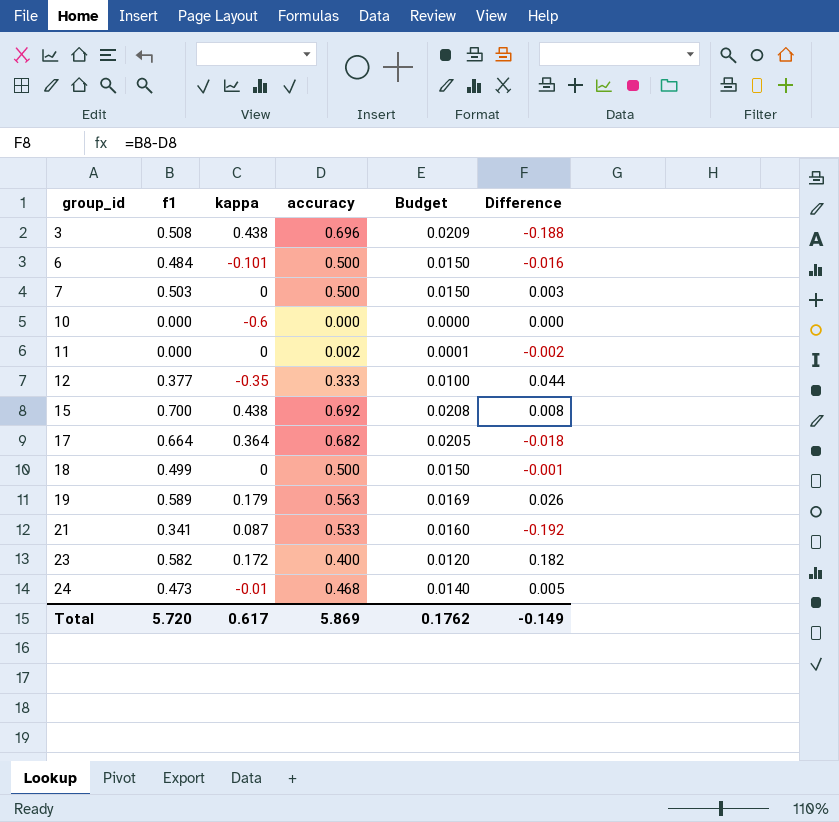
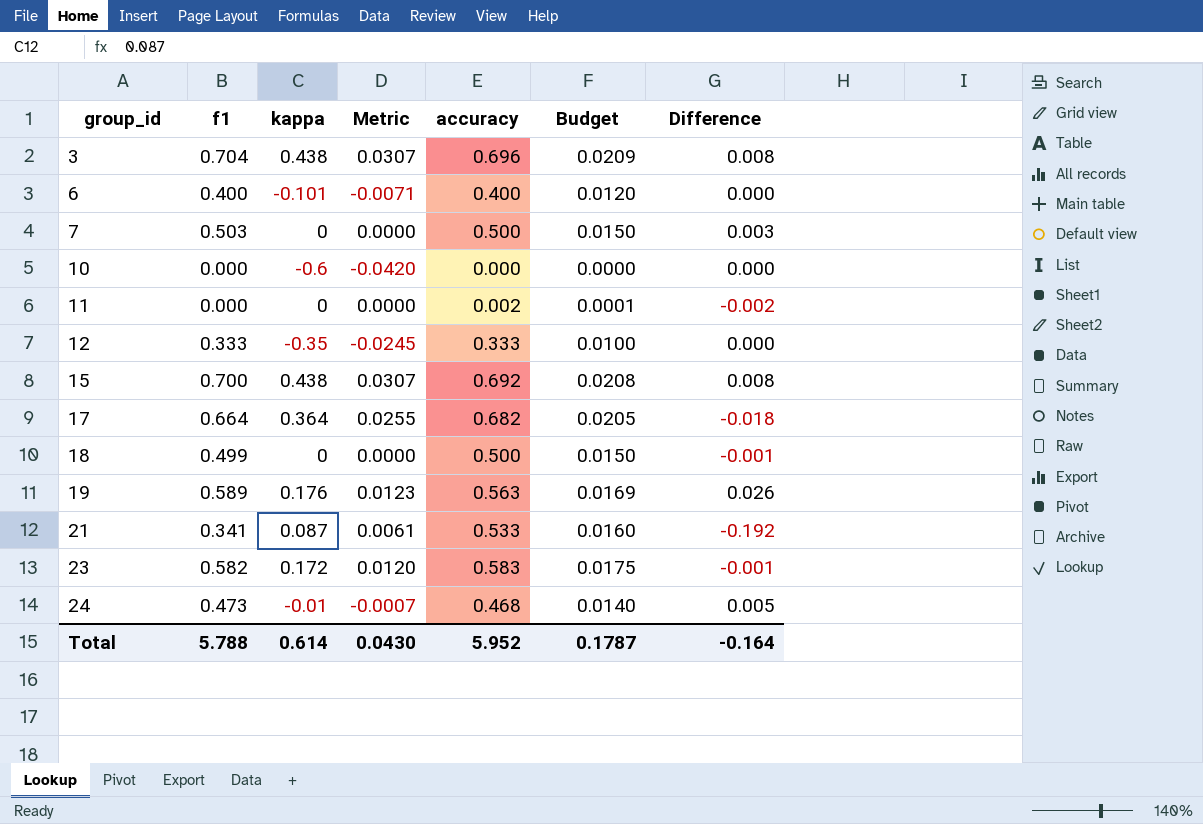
column Metric | formula: none -> [kappa] * 0.07
3 | f1: 0.508 -> 0.704
3 | Difference: -0.188 -> 0.008
6 | f1: 0.484 -> 0.400
6 | accuracy: 0.500 -> 0.400
6 | Budget: 0.0150 -> 0.0120
6 | Difference: -0.016 -> 0.000
12 | f1: 0.377 -> 0.333
12 | Difference: 0.044 -> 0.000
19 | kappa: 0.179 -> 0.176
23 | accuracy: 0.400 -> 0.583
23 | Budget: 0.0120 -> 0.0175
23 | Difference: 0.182 -> -0.001
Total | f1: 5.720 -> 5.788
Total | kappa: 0.617 -> 0.614
Total | accuracy: 5.869 -> 5.952
Total | Budget: 0.1762 -> 0.1787
Total | Difference: -0.149 -> -0.164

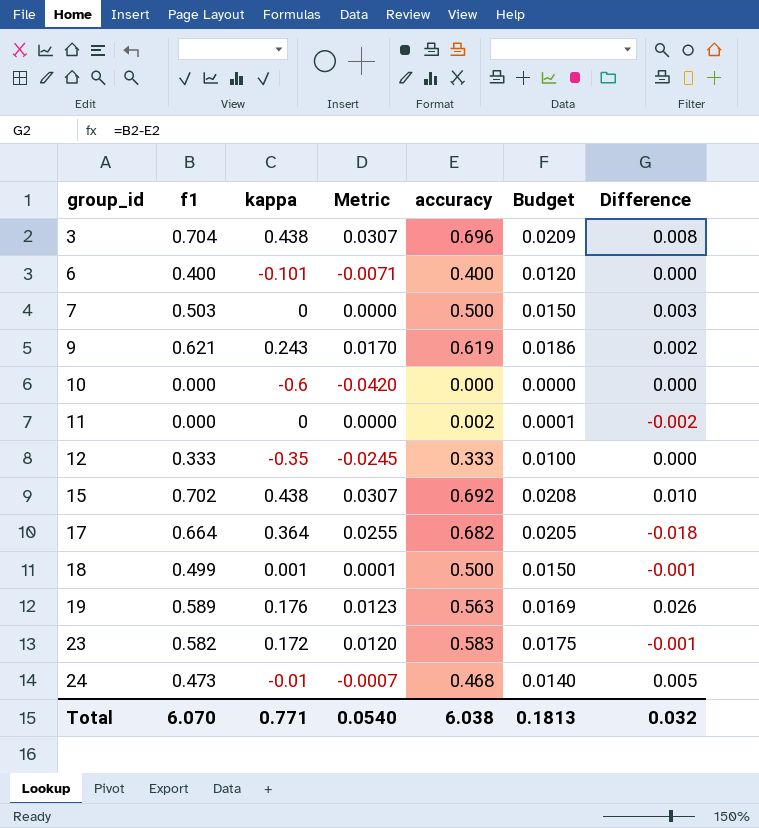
row 21: 0.341 | 0.087 | 0.0061 | 0.533 | 0.0160 | -0.192 -> none
row 9: none -> 0.621 | 0.243 | 0.0170 | 0.619 | 0.0186 | 0.002
15 | f1: 0.700 -> 0.702
15 | Difference: 0.008 -> 0.010
18 | kappa: 0 -> 0.001
18 | Metric: 0.0000 -> 0.0001
Total | f1: 5.788 -> 6.070
Total | kappa: 0.614 -> 0.771
Total | Metric: 0.0430 -> 0.0540
Total | accuracy: 5.952 -> 6.038
Total | Budget: 0.1787 -> 0.1813
Total | Difference: -0.164 -> 0.032

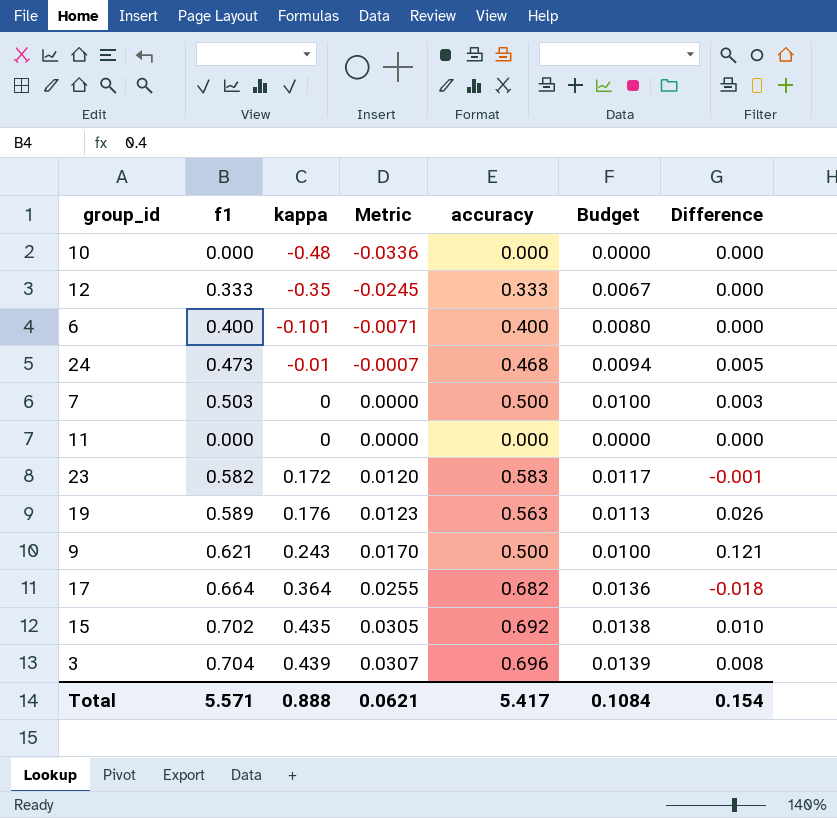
row order: group_id ascending -> kappa ascending
column Budget | formula: [accuracy] * 0.03 -> [accuracy] * 0.02
row 18: 0.499 | 0.001 | 0.0001 | 0.500 | 0.0150 | -0.001 -> none
10 | kappa: -0.6 -> -0.48
10 | Metric: -0.0420 -> -0.0336
11 | accuracy: 0.002 -> 0.000
11 | Difference: -0.002 -> 0.000
9 | accuracy: 0.619 -> 0.500
9 | Difference: 0.002 -> 0.121
15 | kappa: 0.438 -> 0.435
15 | Metric: 0.0307 -> 0.0305
3 | kappa: 0.438 -> 0.439
Total | f1: 6.070 -> 5.571
Total | kappa: 0.771 -> 0.888
Total | Metric: 0.0540 -> 0.0621
Total | accuracy: 6.038 -> 5.417
Total | Budget: 0.1813 -> 0.1084
Total | Difference: 0.032 -> 0.154

